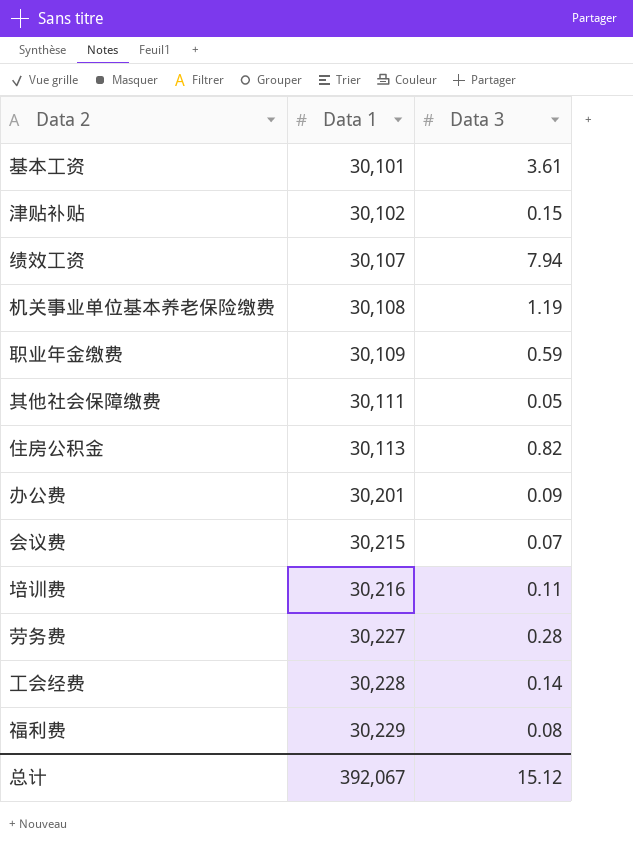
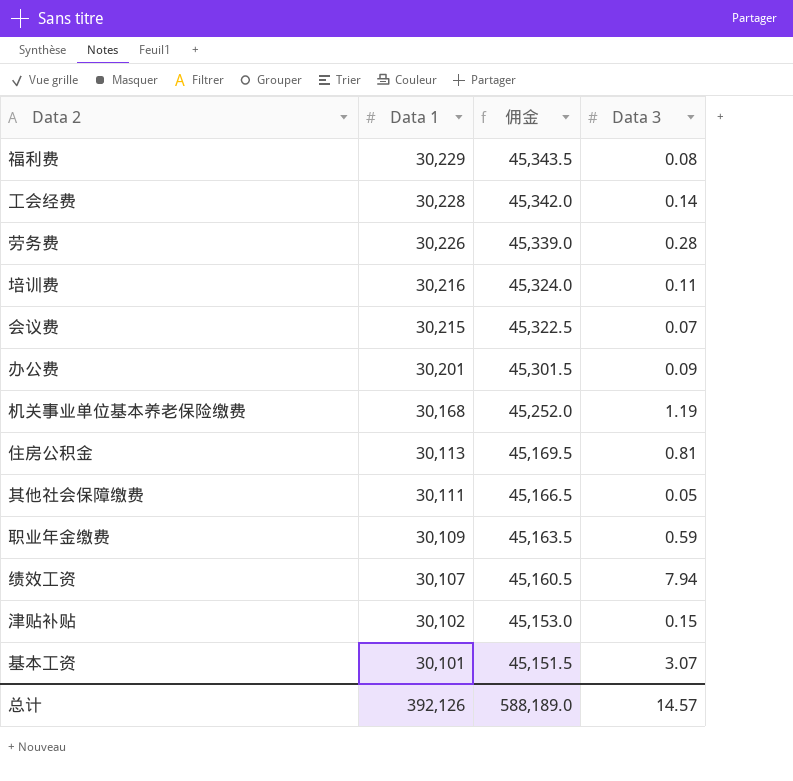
row order: Data 1 ascending -> Data 1 descending
column 佣金 | formula: none -> [Data 1] * 1.5
劳务费 | Data 1: 30,227 -> 30,226
机关事业单位基本养老保险缴费 | Data 1: 30,108 -> 30,168
住房公积金 | Data 3: 0.82 -> 0.81
基本工资 | Data 3: 3.61 -> 3.07
总计 | Data 1: 392,067 -> 392,126
总计 | Data 3: 15.12 -> 14.57

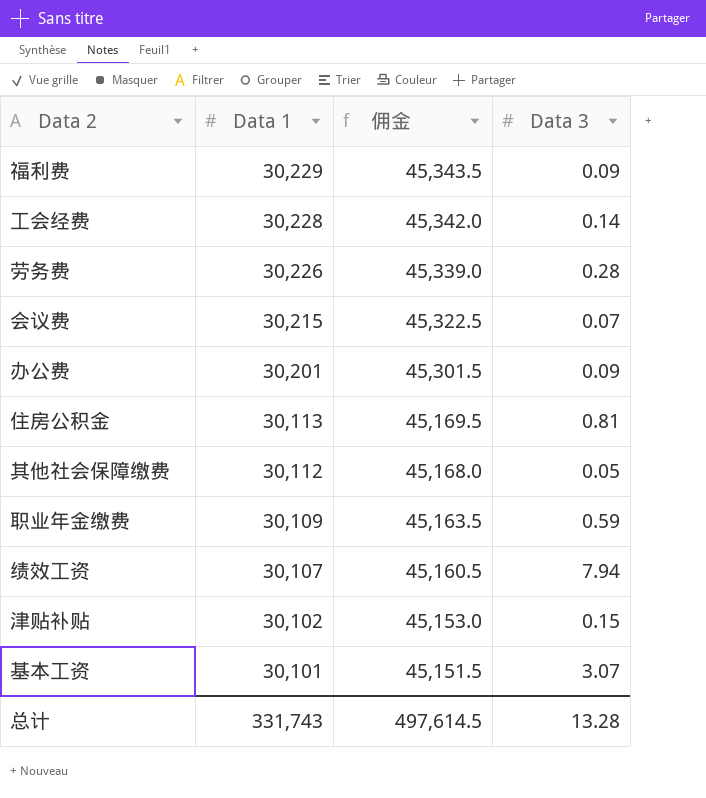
row 培训费: 30,216 | 45,324.0 | 0.11 -> none
row 机关事业单位基本养老保险缴费: 30,168 | 45,252.0 | 1.19 -> none
福利费 | Data 3: 0.08 -> 0.09
其他社会保障缴费 | Data 1: 30,111 -> 30,112
其他社会保障缴费 | 佣金: 45,166.5 -> 45,168.0
总计 | Data 1: 392,126 -> 331,743
总计 | 佣金: 588,189.0 -> 497,614.5
总计 | Data 3: 14.57 -> 13.28

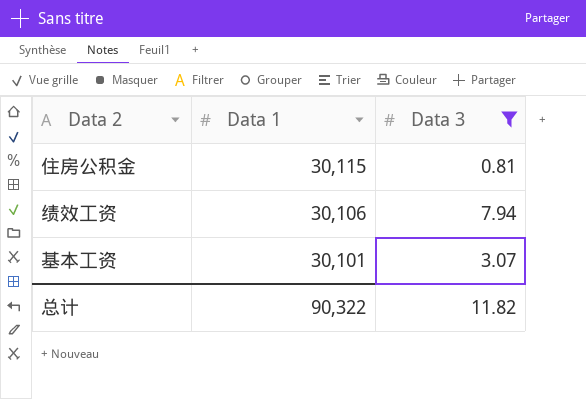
filter: none -> Data 3 >= 0.81
column 佣金 | formula: [Data 1] * 1.5 -> none
住房公积金 | Data 1: 30,113 -> 30,115
绩效工资 | Data 1: 30,107 -> 30,106
总计 | Data 1: 331,743 -> 90,322
总计 | Data 3: 13.28 -> 11.82

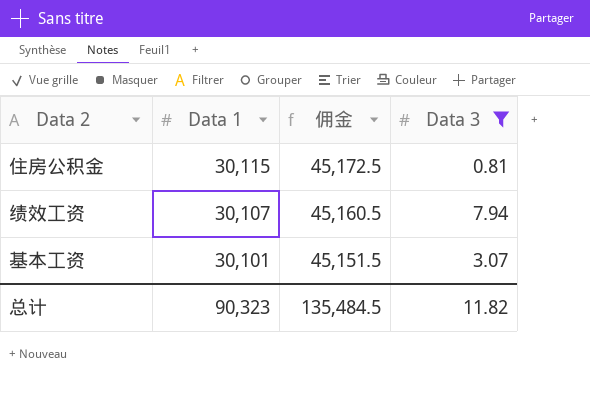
column 佣金 | formula: none -> [Data 1] * 1.5
绩效工资 | Data 1: 30,106 -> 30,107
总计 | Data 1: 90,322 -> 90,323

